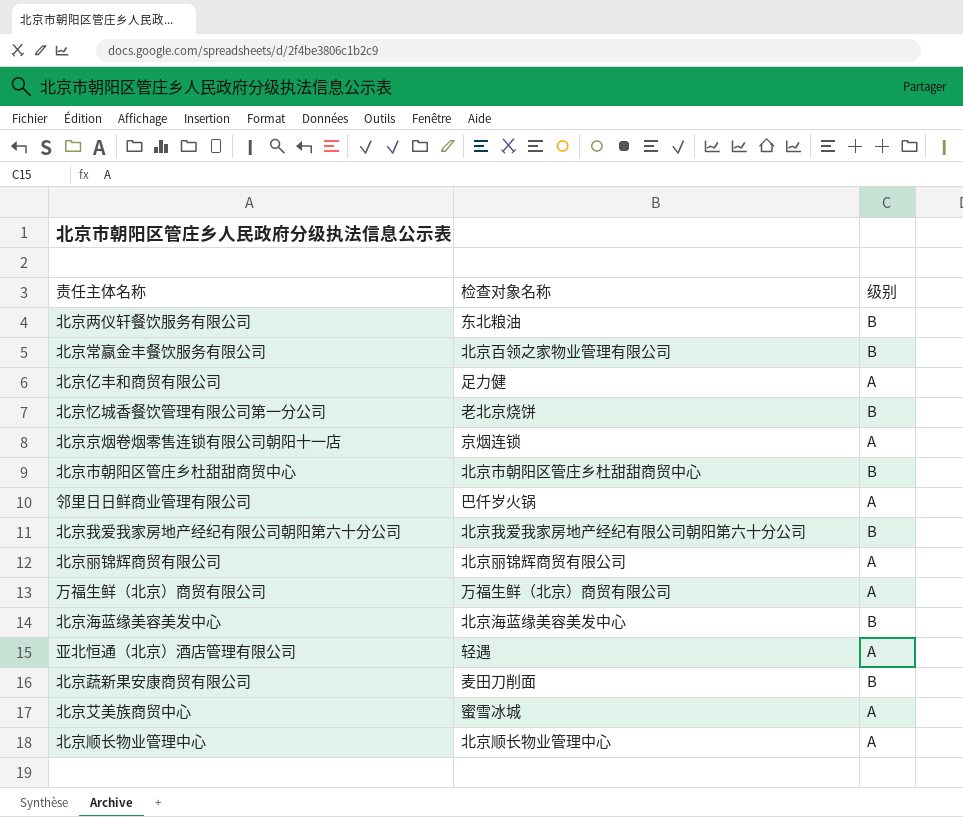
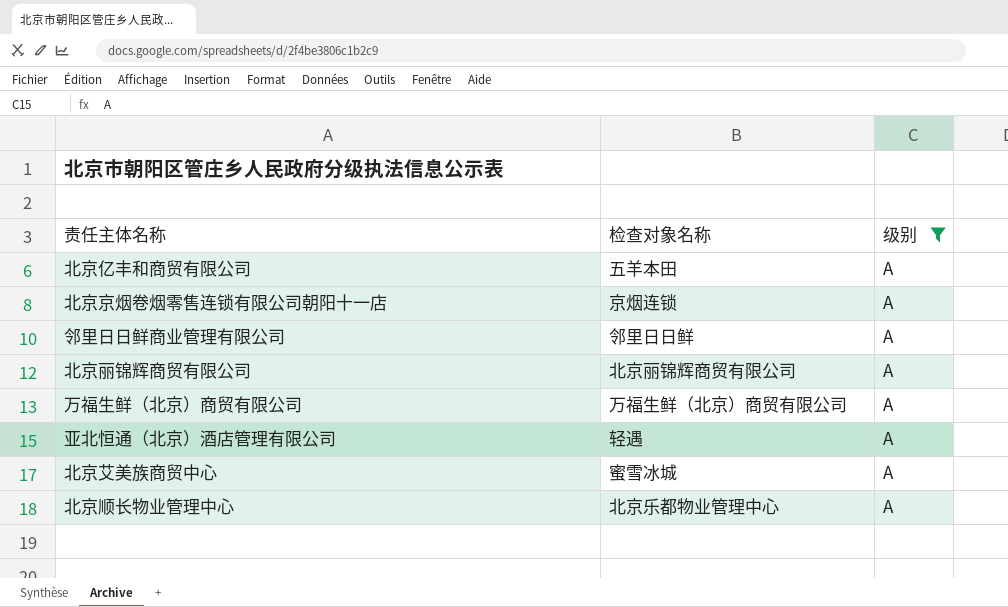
filter: none -> 级别 = A
北京亿丰和商贸有限公司 | 检查对象名称: 足力健 -> 五羊本田
邻里日日鲜商业管理有限公司 | 检查对象名称: 巴仟岁火锅 -> 邻里日日鲜
北京顺长物业管理中心 | 检查对象名称: 北京顺长物业管理中心 -> 北京乐都物业管理中心

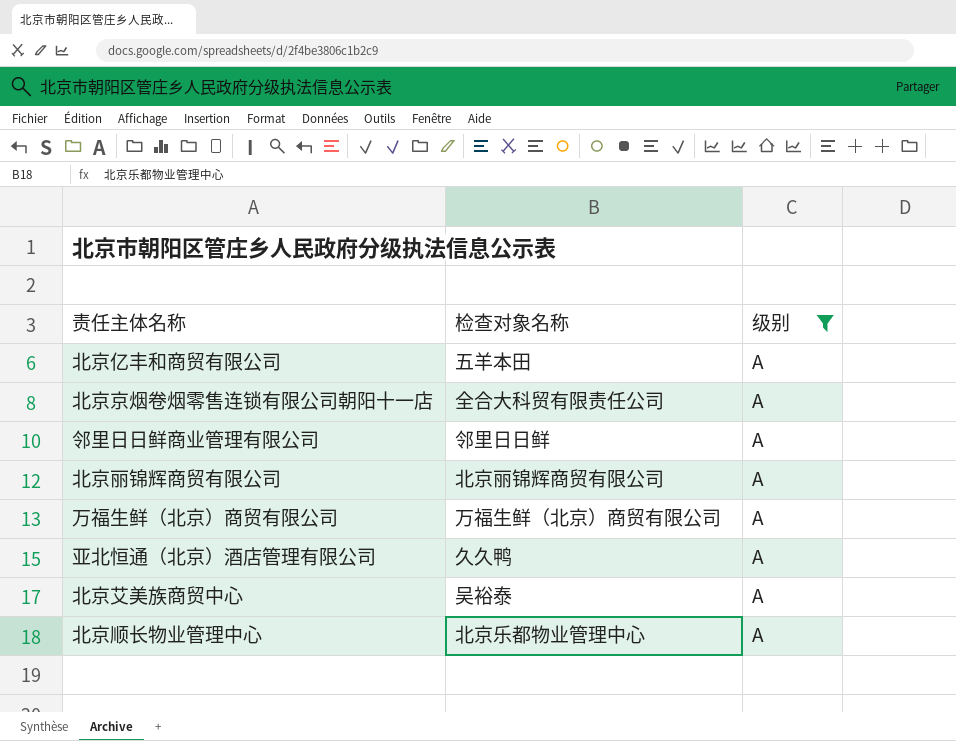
北京京烟卷烟零售连锁有限公司朝阳十一店 | 检查对象名称: 京烟连锁 -> 全合大科贸有限责任公司
亚北恒通（北京）酒店管理有限公司 | 检查对象名称: 轻遇 -> 久久鸭
北京艾美族商贸中心 | 检查对象名称: 蜜雪冰城 -> 吴裕泰

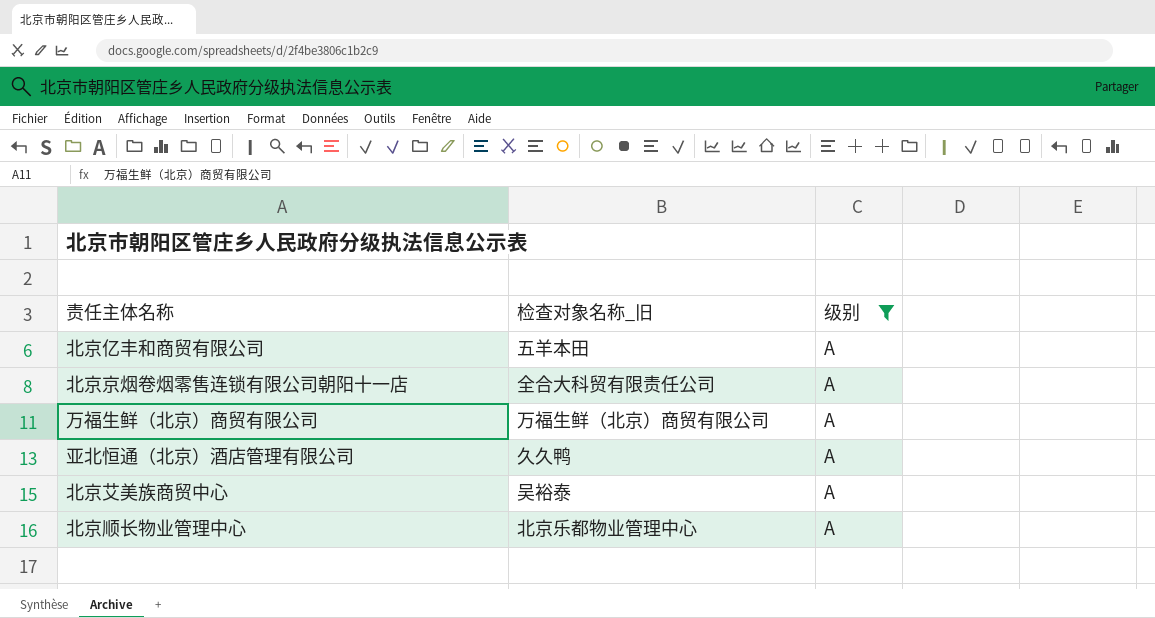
column name: 检查对象名称 -> 检查对象名称_旧
row 邻里日日鲜商业管理有限公司: 邻里日日鲜 | A -> none
row 北京丽锦辉商贸有限公司: 北京丽锦辉商贸有限公司 | A -> none

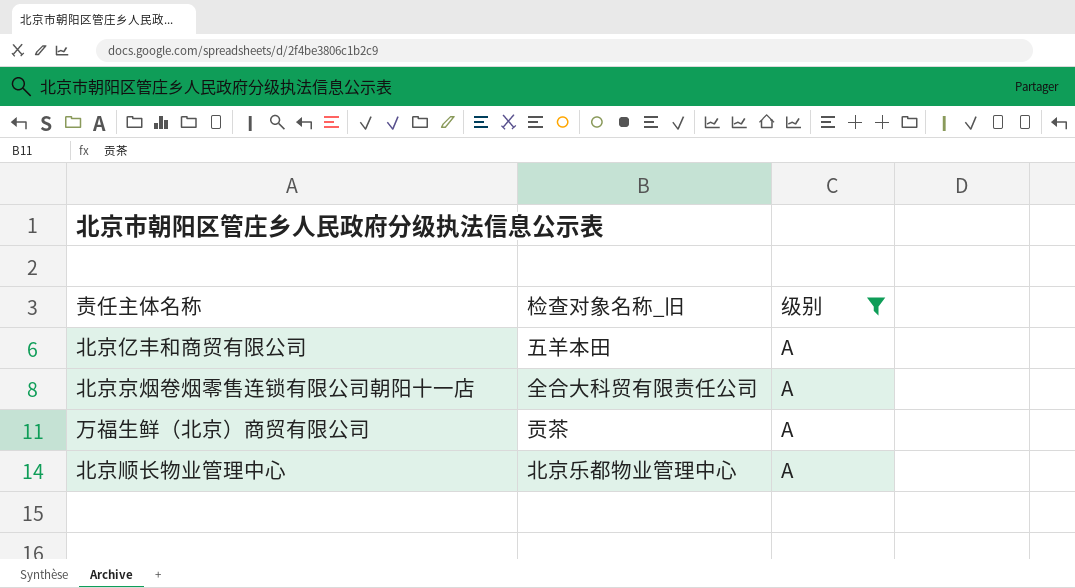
row 亚北恒通（北京）酒店管理有限公司: 久久鸭 | A -> none
row 北京艾美族商贸中心: 吴裕泰 | A -> none
万福生鲜（北京）商贸有限公司 | 检查对象名称_旧: 万福生鲜（北京）商贸有限公司 -> 贡茶

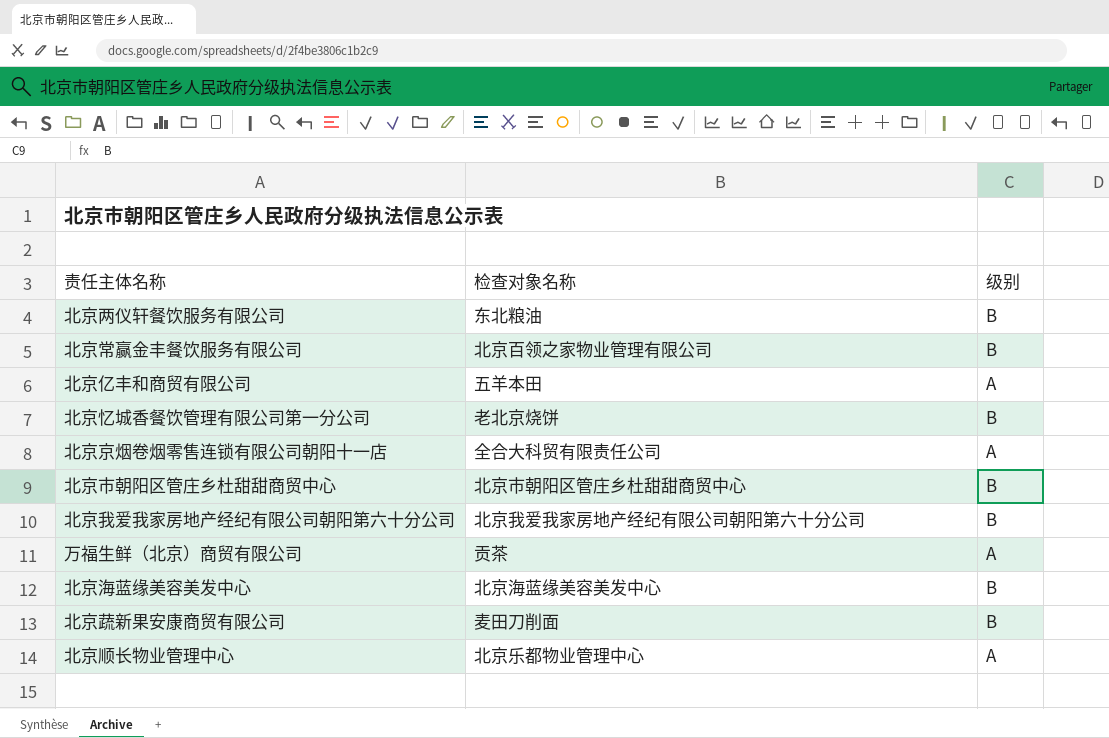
filter: 级别 = A -> none
column name: 检查对象名称_旧 -> 检查对象名称

